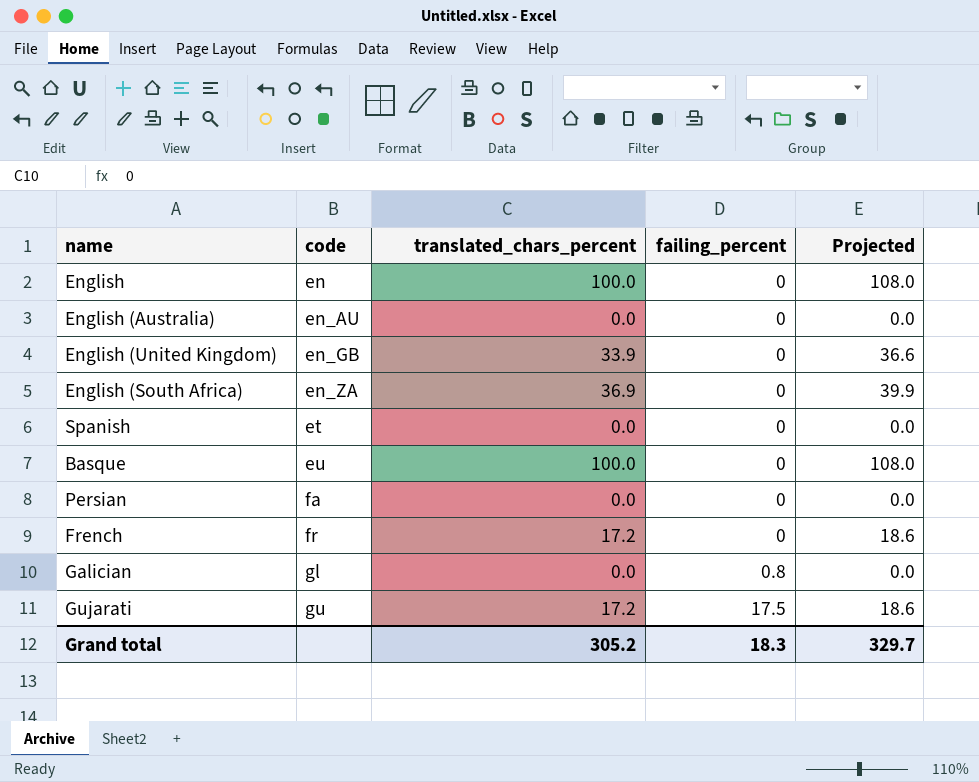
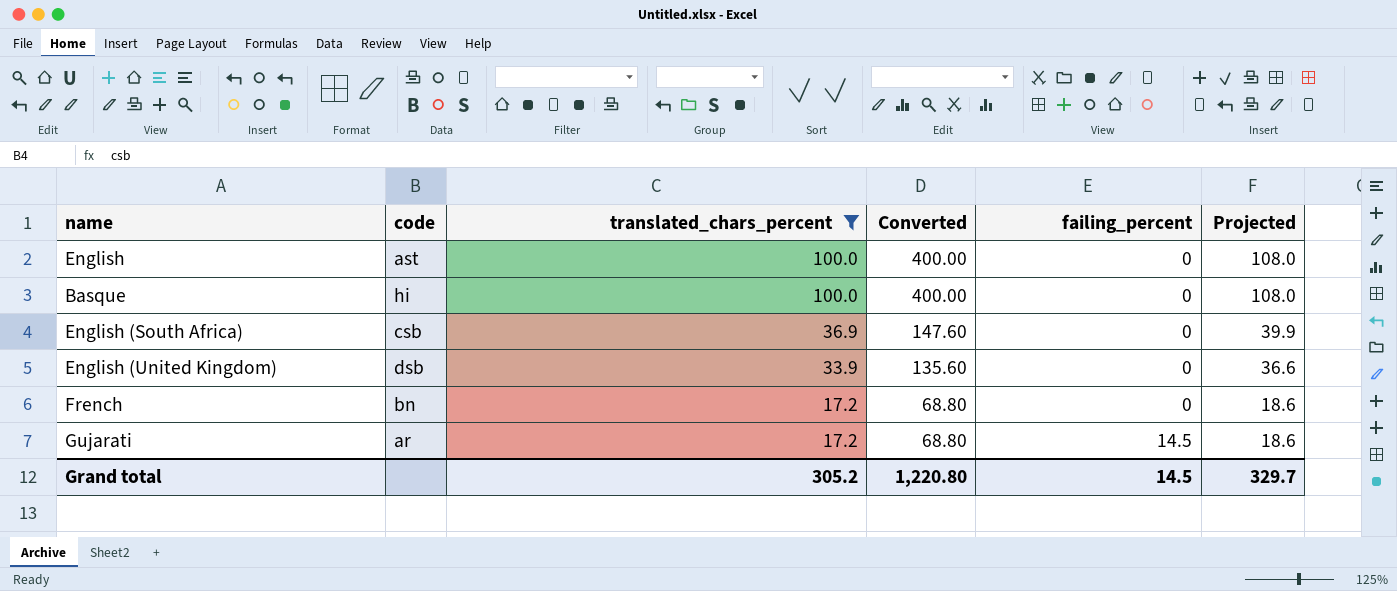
filter: none -> translated_chars_percent != 0.0
row order: code ascending -> translated_chars_percent descending
column Converted | formula: none -> [translated_chars_percent] * 4
English | code: en -> ast
Basque | code: eu -> hi
English (South Africa) | code: en_ZA -> csb
English (United Kingdom) | code: en_GB -> dsb
French | code: fr -> bn
Gujarati | code: gu -> ar
Gujarati | failing_percent: 17.5 -> 14.5
Grand total | failing_percent: 18.3 -> 14.5

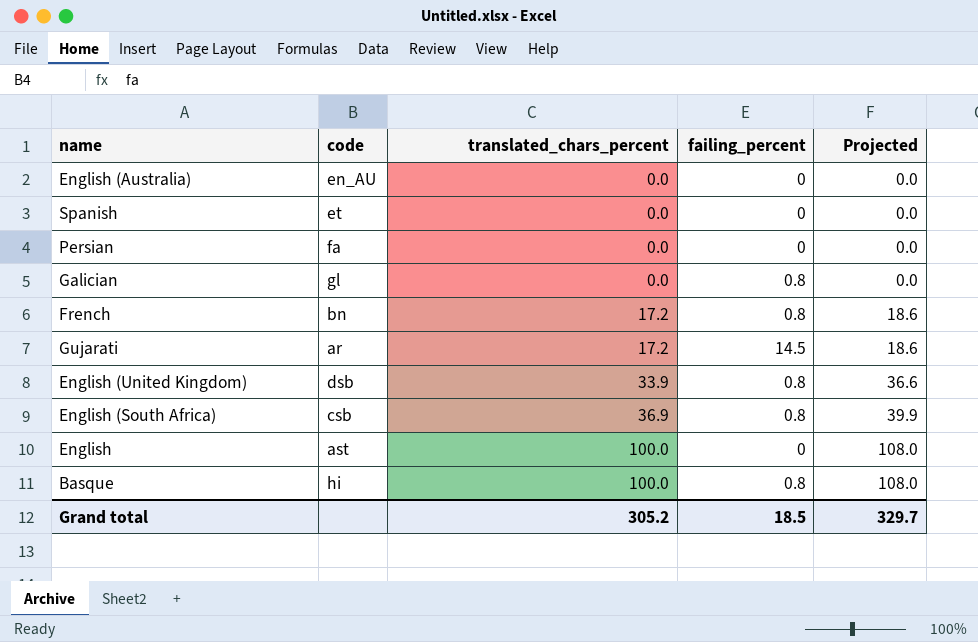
filter: translated_chars_percent != 0.0 -> none
row order: translated_chars_percent descending -> translated_chars_percent ascending
column Converted | formula: [translated_chars_percent] * 4 -> none
French | failing_percent: 0 -> 0.8
English (United Kingdom) | failing_percent: 0 -> 0.8
English (South Africa) | failing_percent: 0 -> 0.8
Basque | failing_percent: 0 -> 0.8
Grand total | failing_percent: 14.5 -> 18.5

